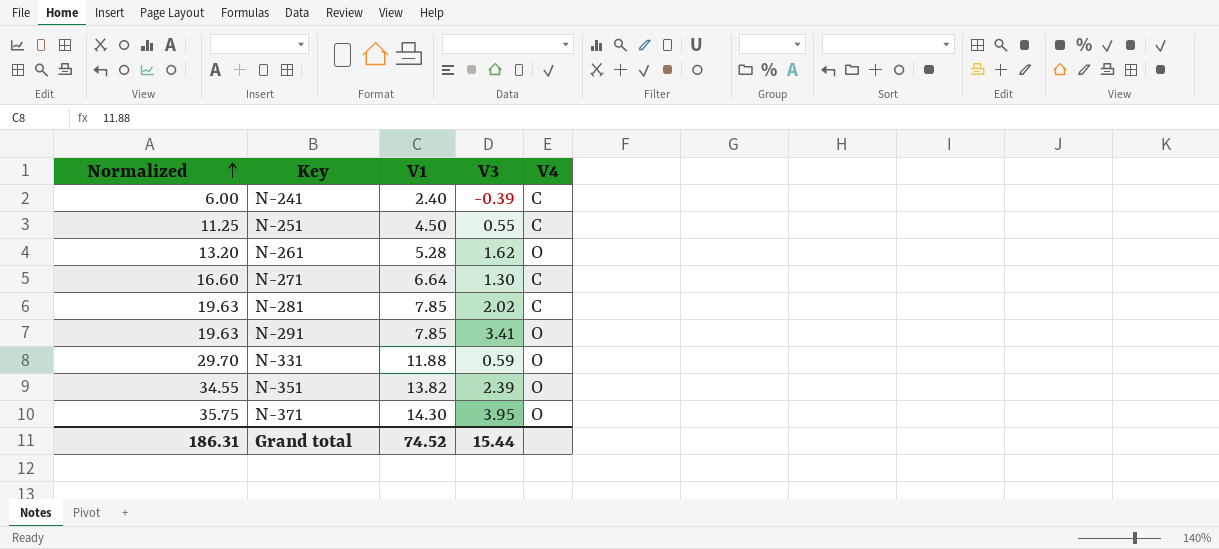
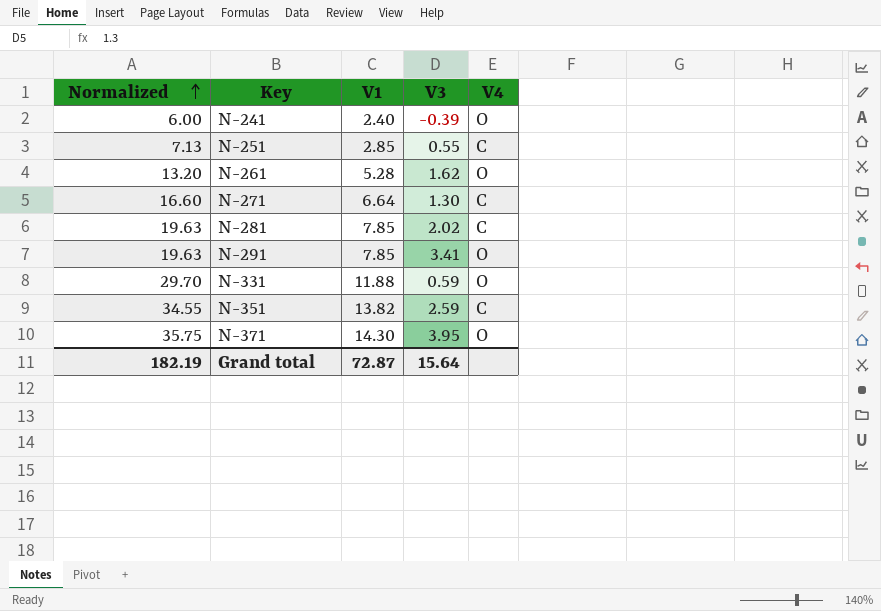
N-241 | V4: C -> O
N-251 | Normalized: 11.25 -> 7.13
N-251 | V1: 4.50 -> 2.85
N-351 | V3: 2.39 -> 2.59
N-351 | V4: O -> C
Grand total | Normalized: 186.31 -> 182.19
Grand total | V1: 74.52 -> 72.87
Grand total | V3: 15.44 -> 15.64

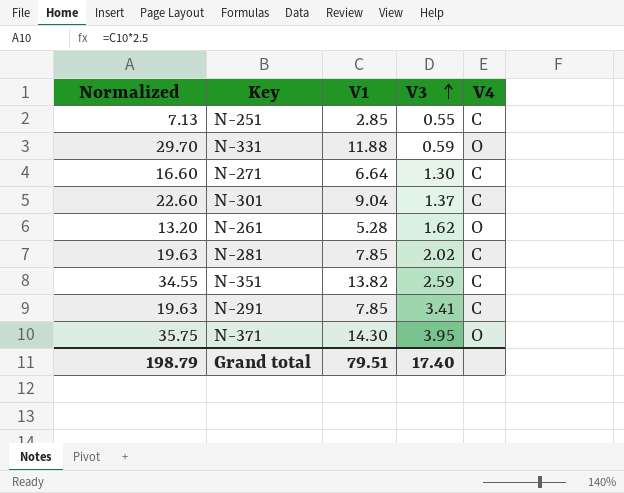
row order: Normalized ascending -> V3 ascending
row N-241: 6.00 | 2.40 | -0.39 | O -> none
row N-301: none -> 22.60 | 9.04 | 1.37 | C
N-291 | V4: O -> C
Grand total | Normalized: 182.19 -> 198.79
Grand total | V1: 72.87 -> 79.51
Grand total | V3: 15.64 -> 17.40

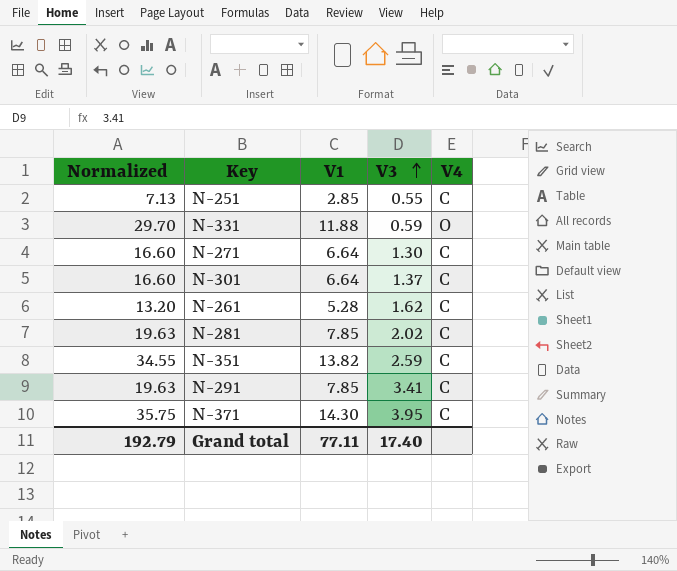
N-301 | Normalized: 22.60 -> 16.60
N-301 | V1: 9.04 -> 6.64
N-261 | V4: O -> C
N-371 | V4: O -> C
Grand total | Normalized: 198.79 -> 192.79
Grand total | V1: 79.51 -> 77.11

